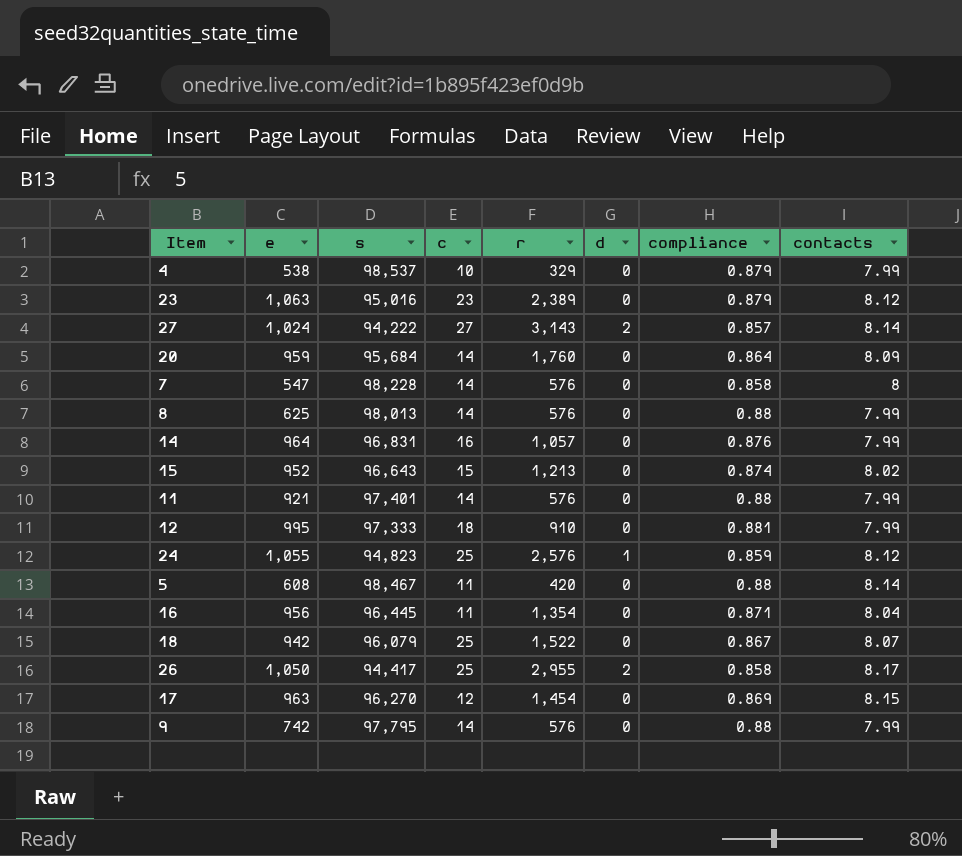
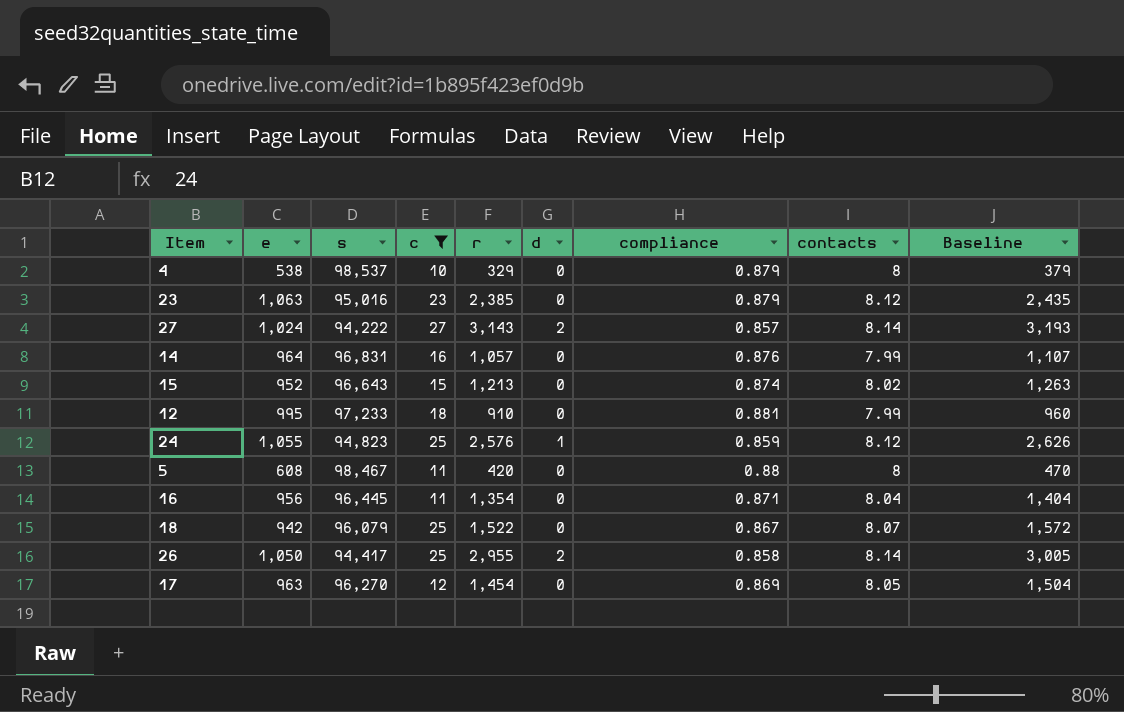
filter: none -> c != 14
column Baseline | formula: none -> [r] + 50
4 | contacts: 7.99 -> 8
23 | r: 2,389 -> 2,385
12 | s: 97,333 -> 97,233
5 | contacts: 8.14 -> 8
26 | contacts: 8.17 -> 8.14
17 | contacts: 8.15 -> 8.05

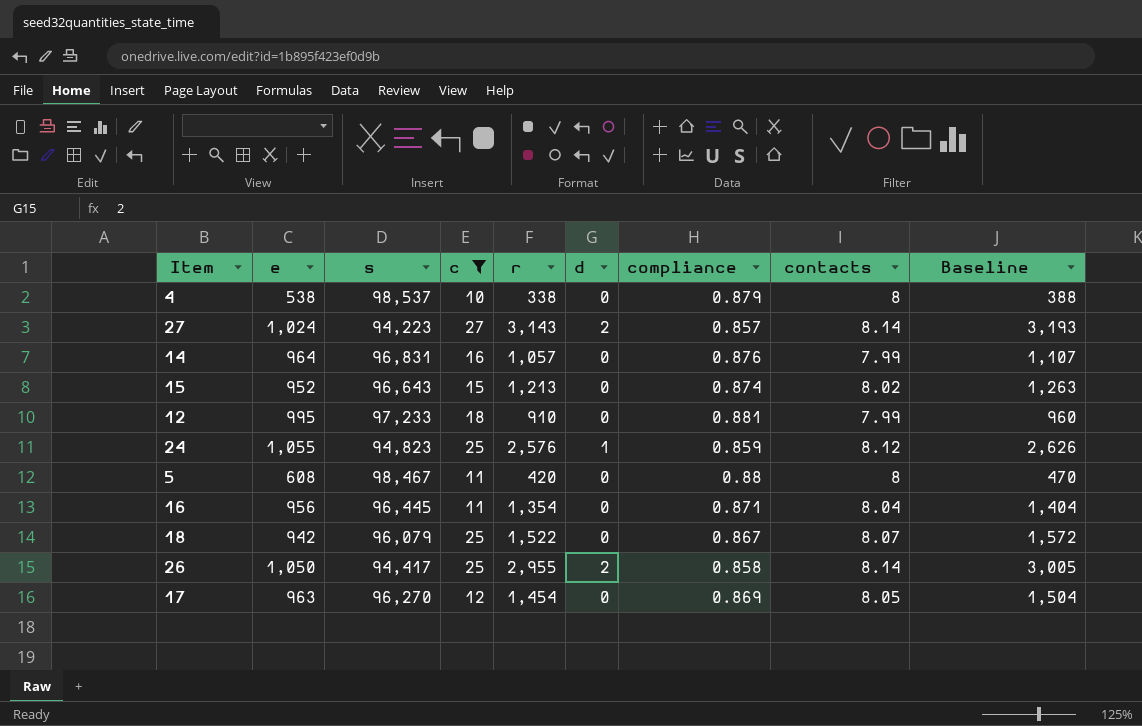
row 23: 1,063 | 95,016 | 23 | 2,385 | 0 | 0.879 | 8.12 | 2,435 -> none
4 | r: 329 -> 338
4 | Baseline: 379 -> 388
27 | s: 94,222 -> 94,223

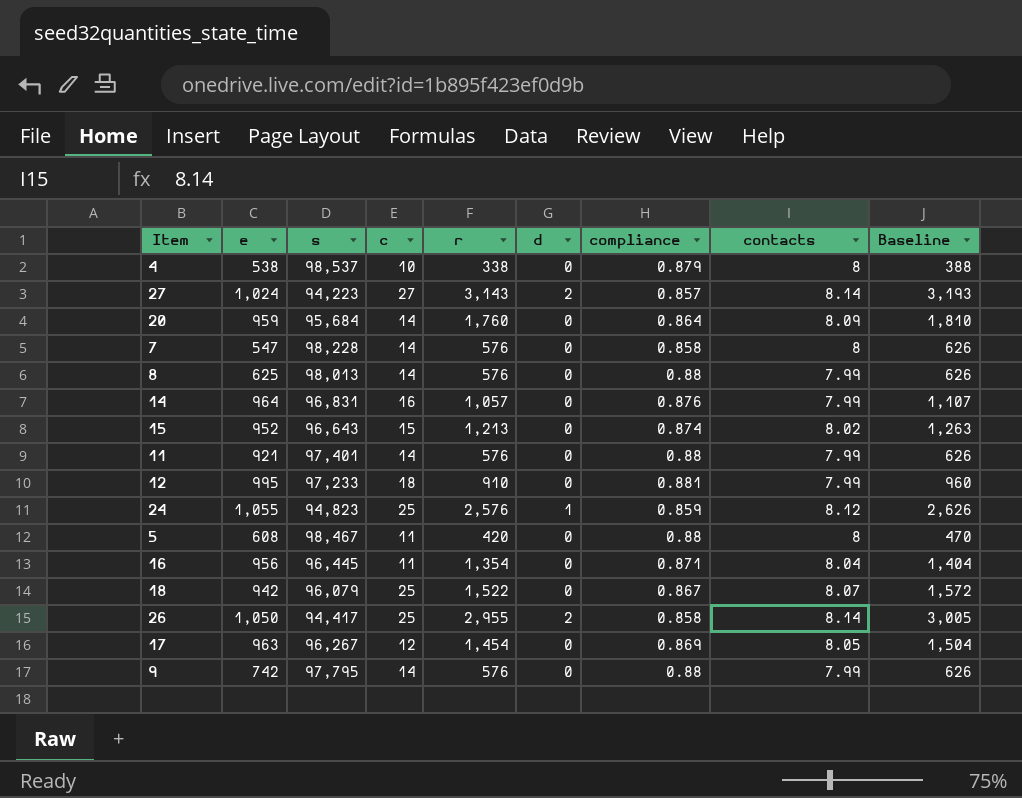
filter: c != 14 -> none
17 | s: 96,270 -> 96,267

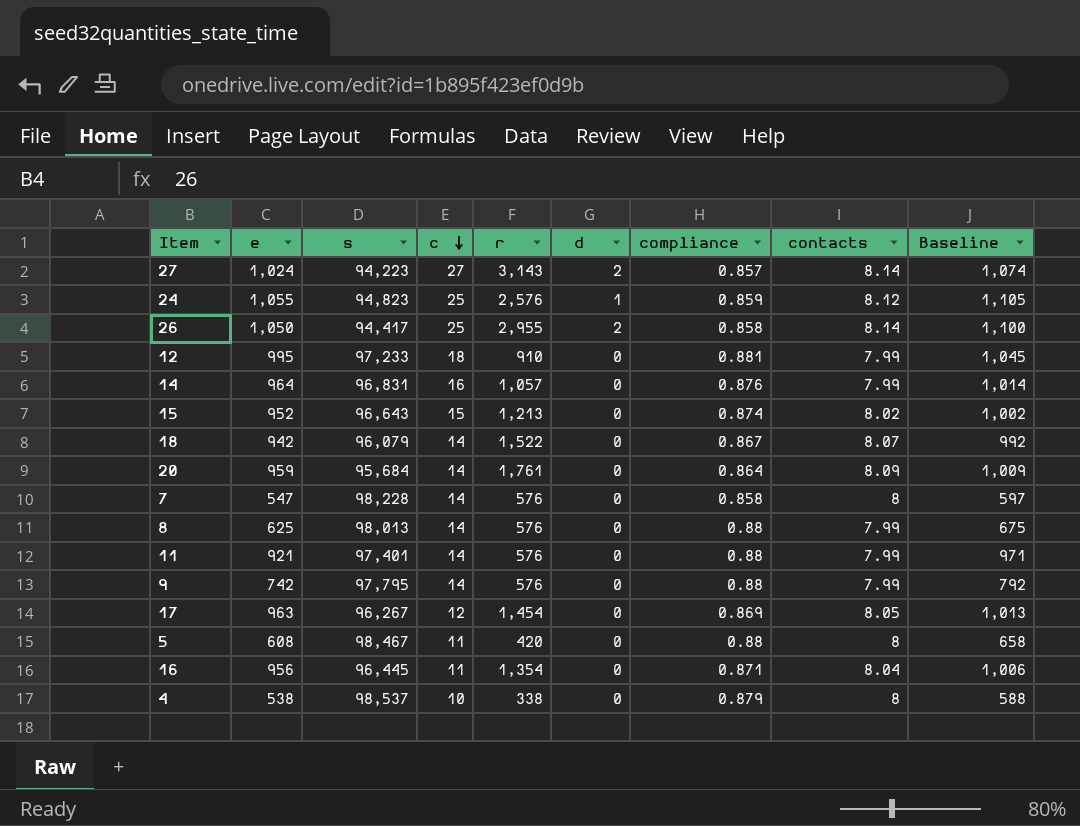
row order: none -> c descending
column Baseline | formula: [r] + 50 -> [e] + 50
18 | c: 25 -> 14
20 | r: 1,760 -> 1,761

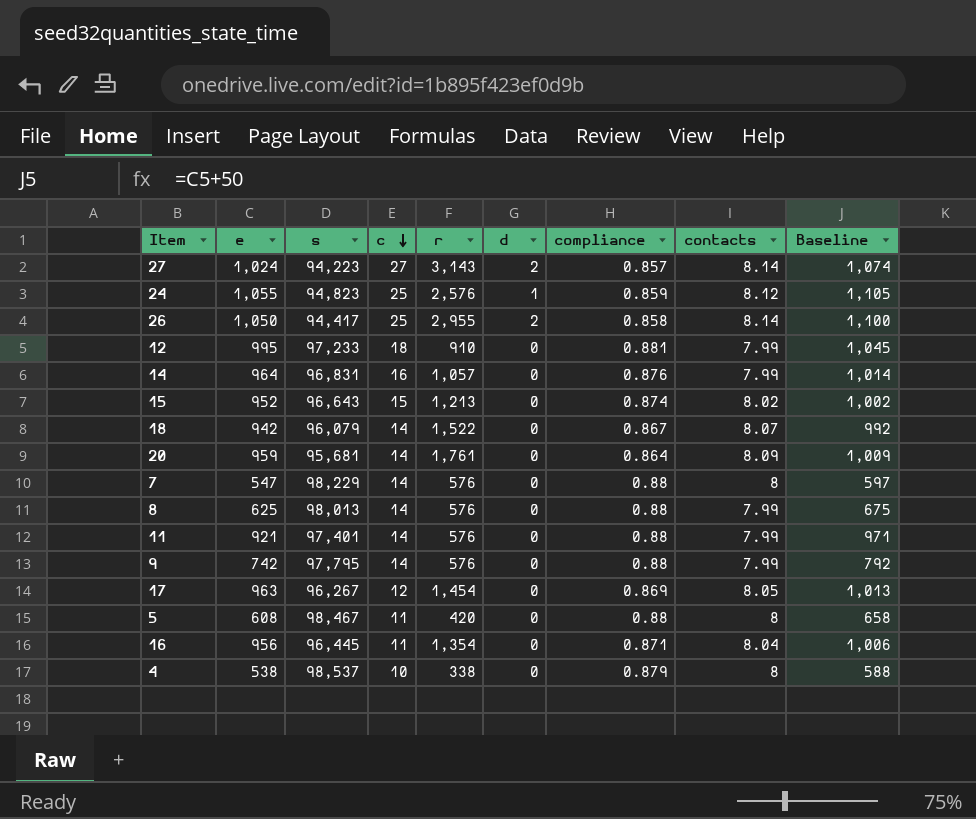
20 | s: 95,684 -> 95,681
7 | s: 98,228 -> 98,229
7 | compliance: 0.858 -> 0.88

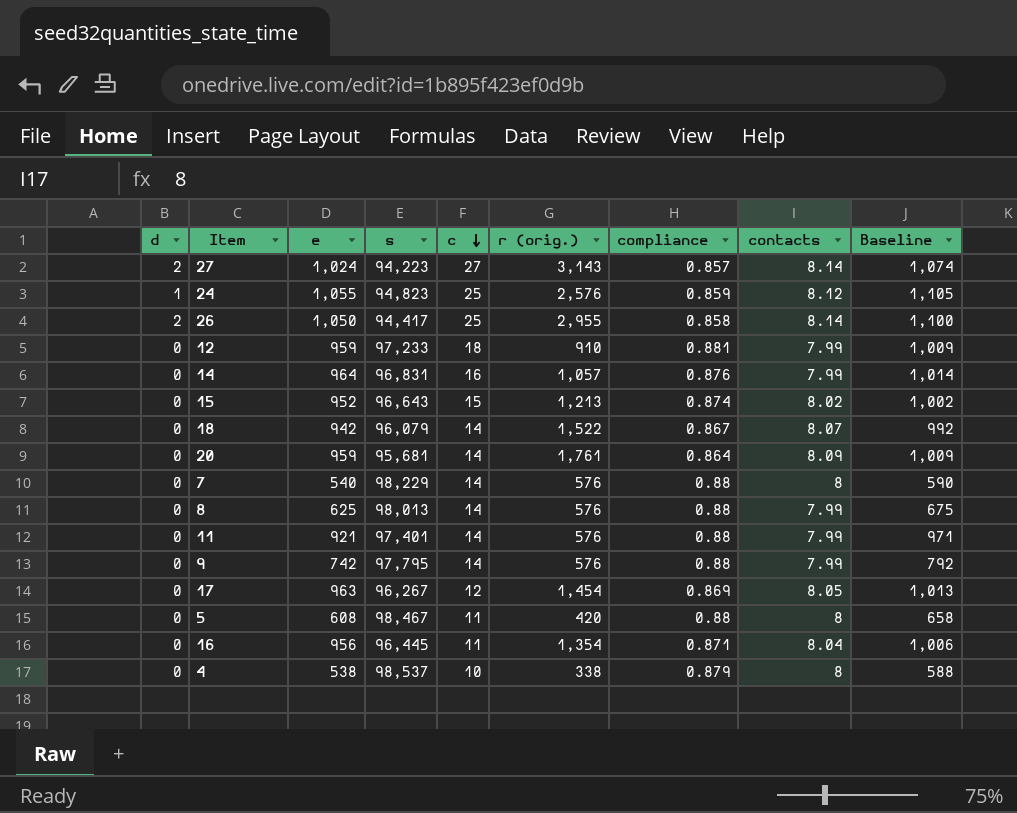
column d | position: 6 -> 1
column name: r -> r (orig.)
12 | e: 995 -> 959
12 | Baseline: 1,045 -> 1,009
7 | e: 547 -> 540
7 | Baseline: 597 -> 590

